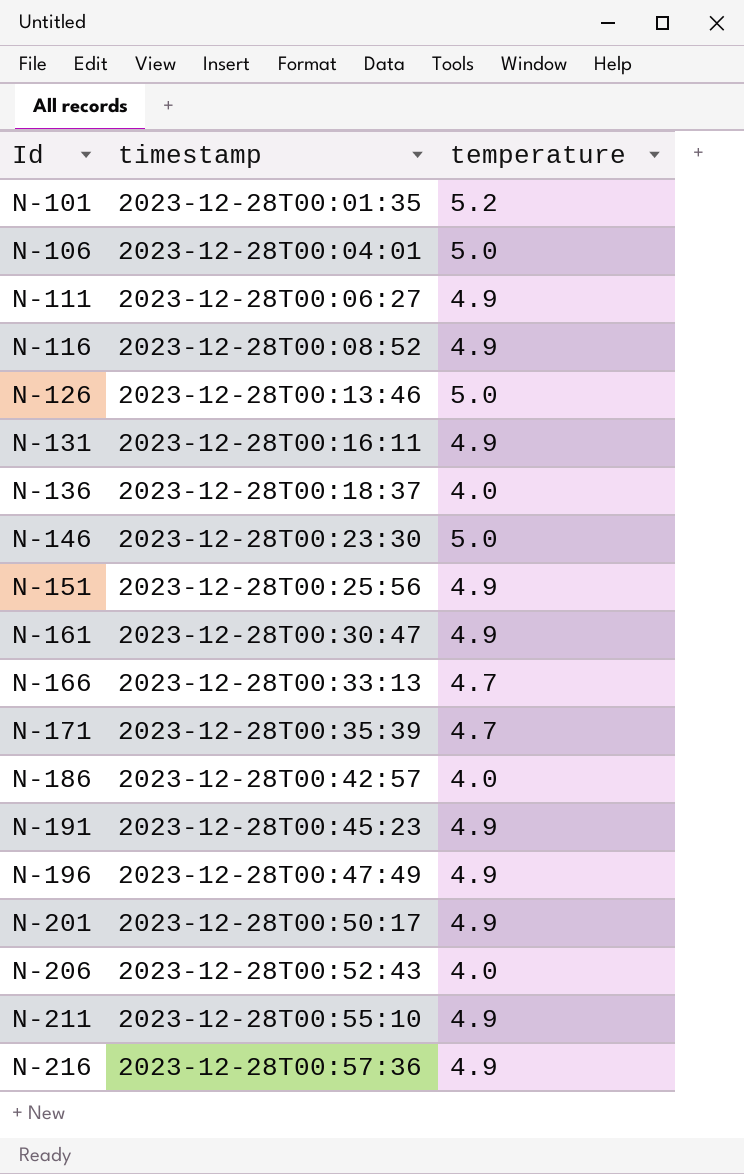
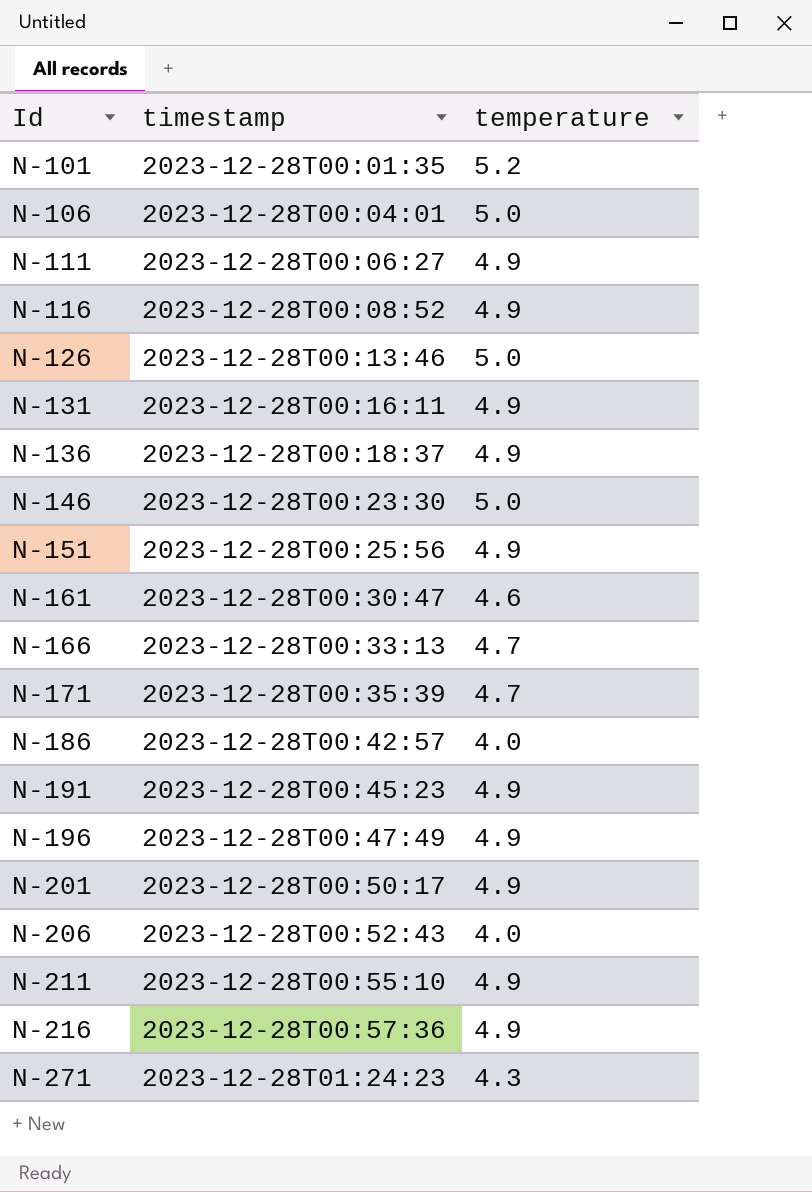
N-136 | temperature: 4.0 -> 4.9
N-161 | temperature: 4.9 -> 4.6
row N-271: none -> 2023-12-28T01:24:23 | 4.3

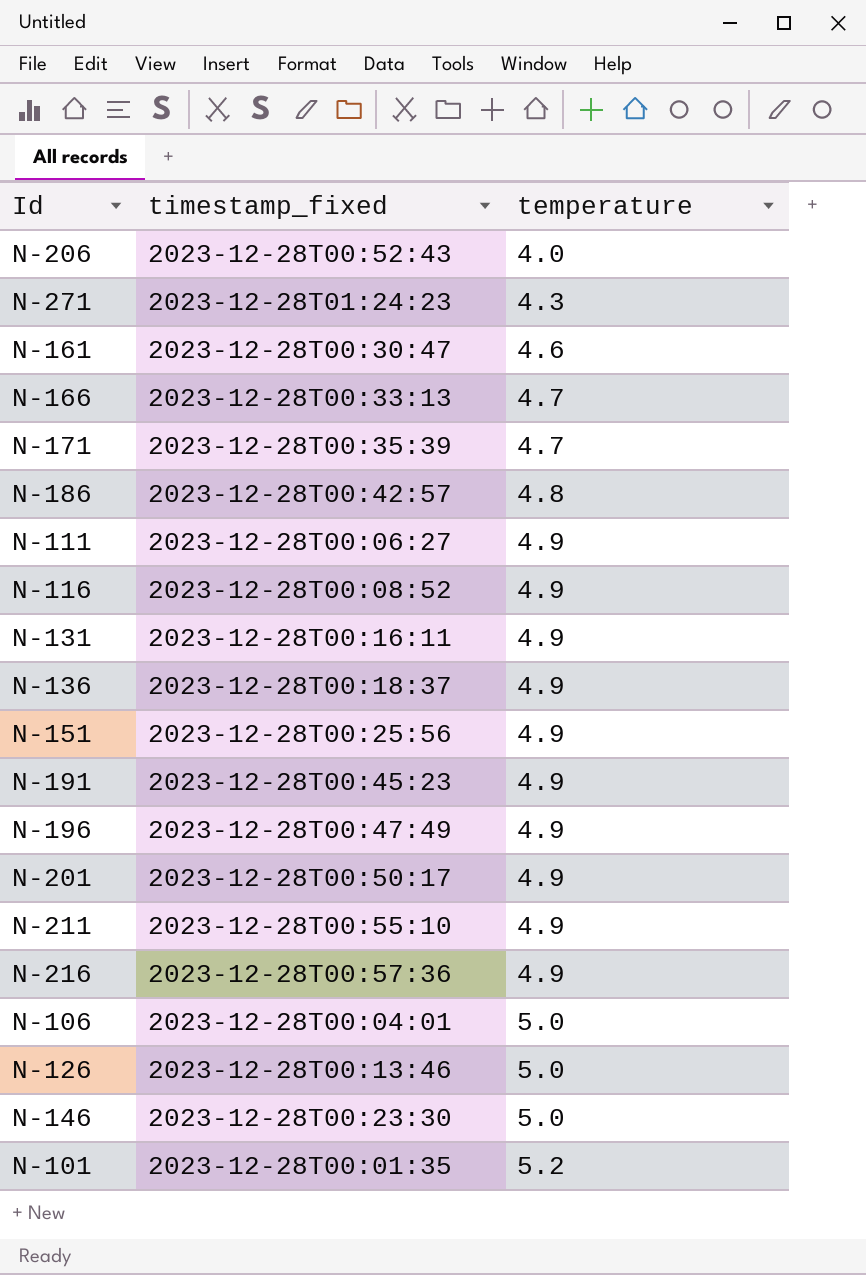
row order: Id ascending -> temperature ascending
column name: timestamp -> timestamp_fixed
N-186 | temperature: 4.0 -> 4.8

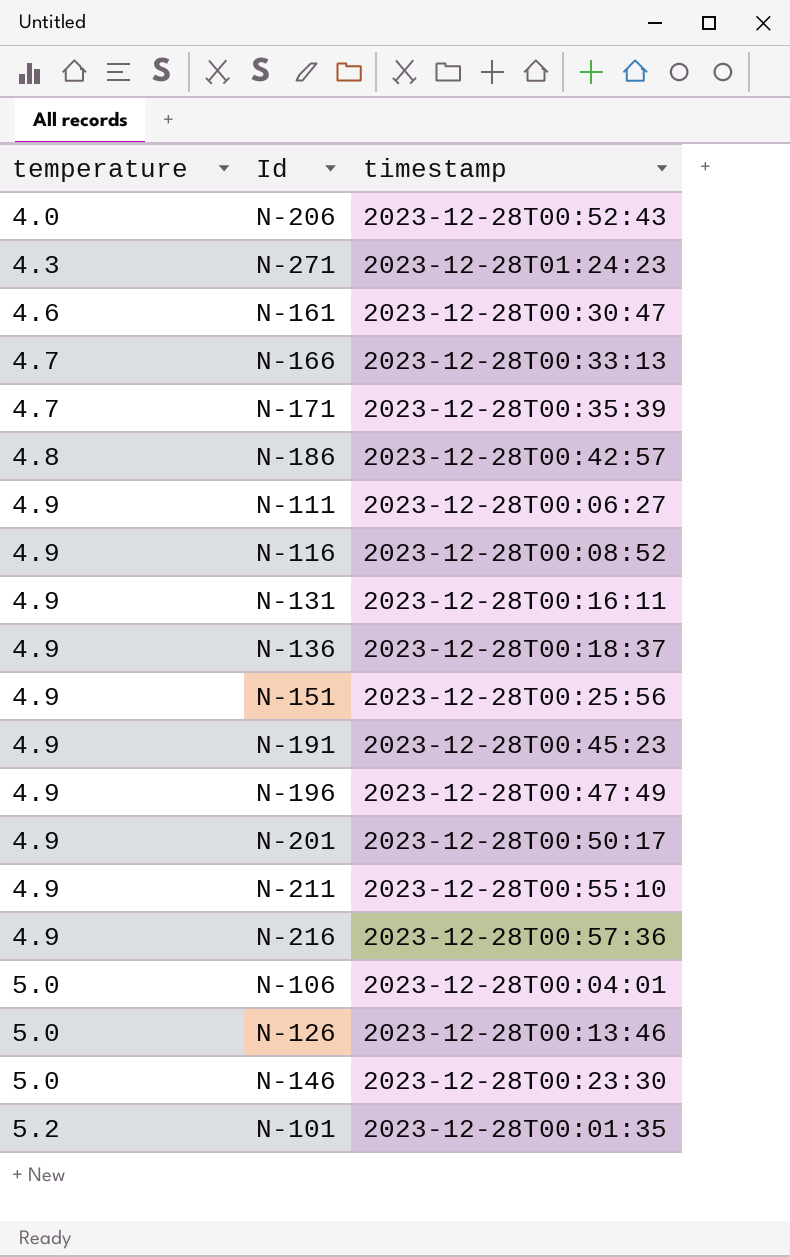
column temperature | position: 3 -> 1
column name: timestamp_fixed -> timestamp

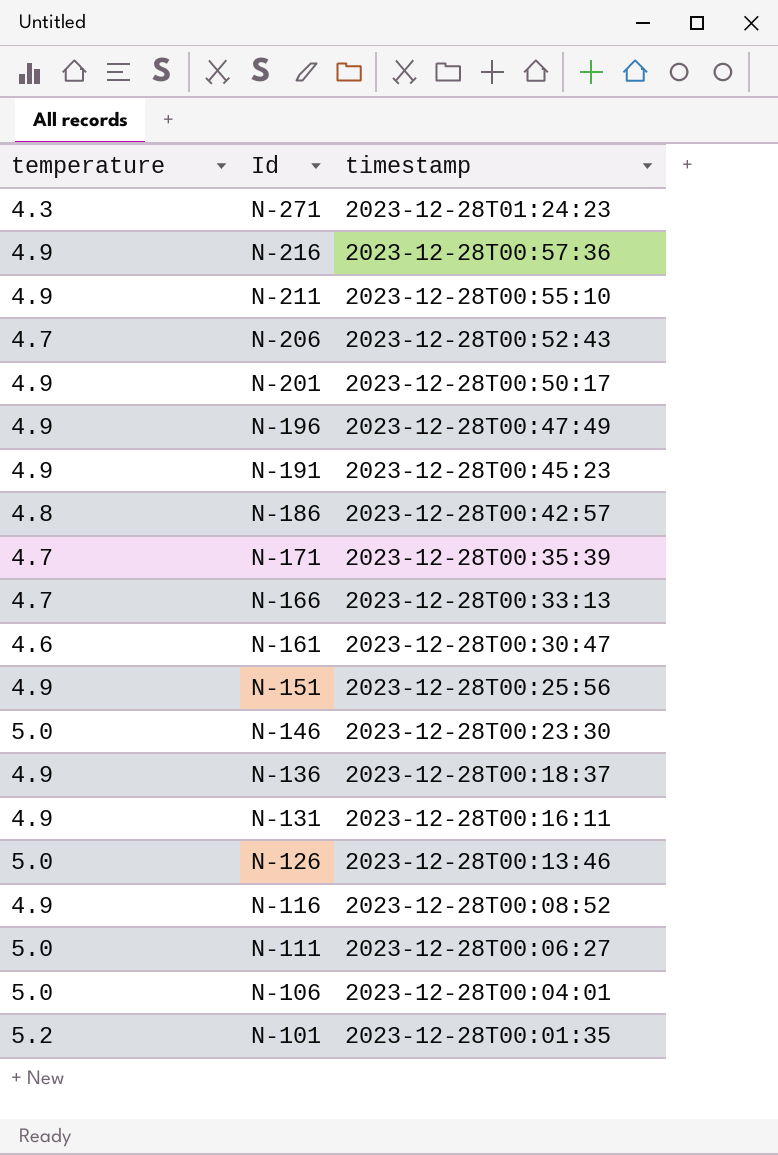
row order: temperature ascending -> Id descending
N-206 | temperature: 4.0 -> 4.7
N-111 | temperature: 4.9 -> 5.0

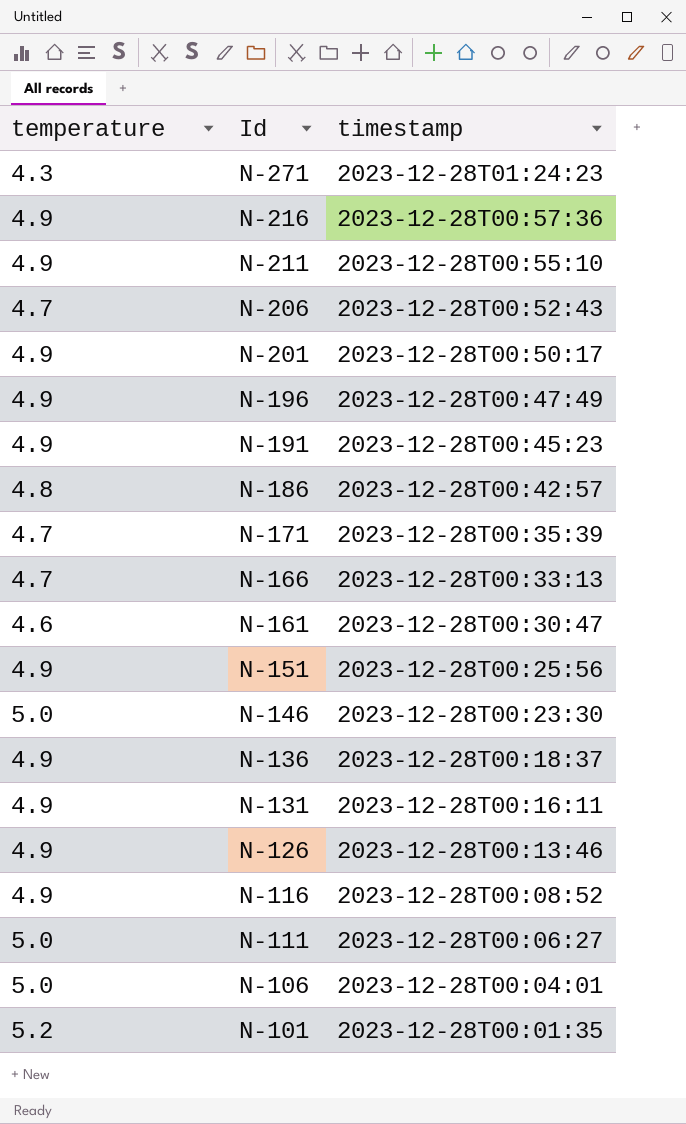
N-126 | temperature: 5.0 -> 4.9

